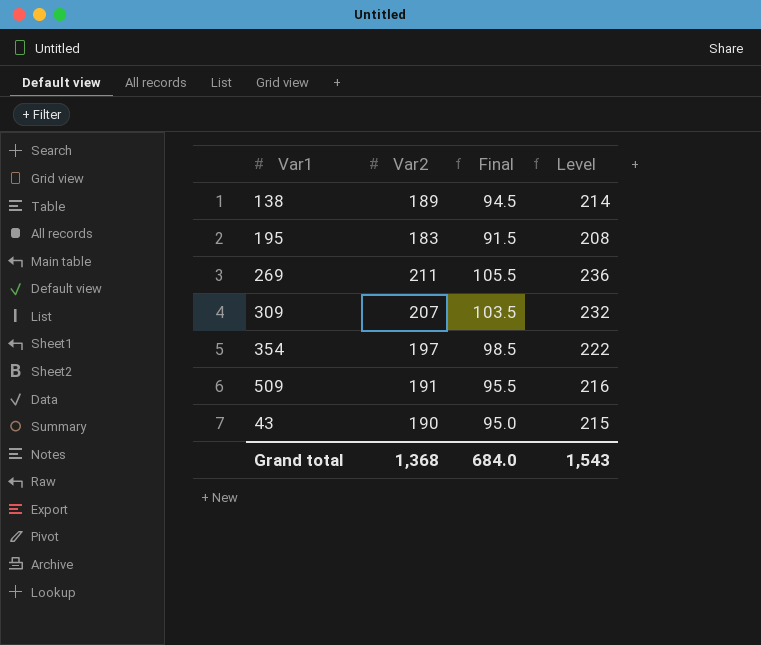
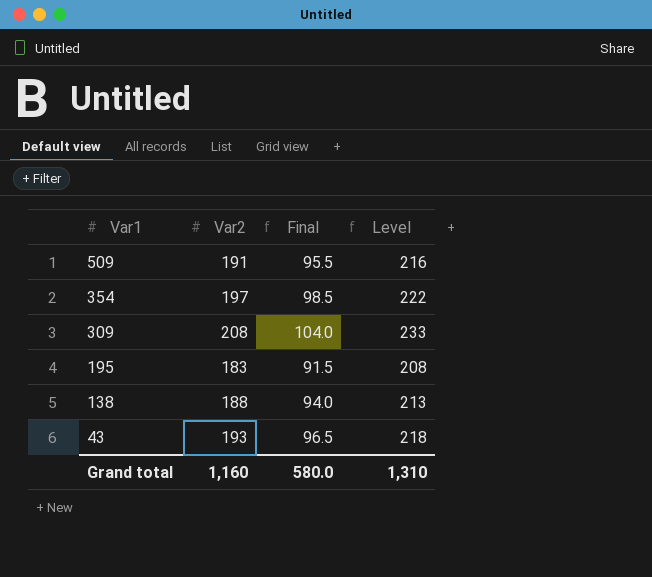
row order: none -> Var1 descending
row 269: 211 | 105.5 | 236 -> none
309 | Var2: 207 -> 208
309 | Final: 103.5 -> 104.0
309 | Level: 232 -> 233
138 | Var2: 189 -> 188
138 | Final: 94.5 -> 94.0
138 | Level: 214 -> 213
43 | Var2: 190 -> 193
43 | Final: 95.0 -> 96.5
43 | Level: 215 -> 218
Grand total | Var2: 1,368 -> 1,160
Grand total | Final: 684.0 -> 580.0
Grand total | Level: 1,543 -> 1,310

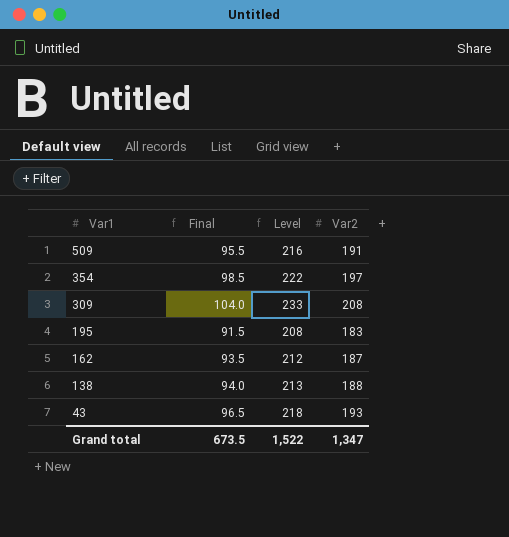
column Var2 | position: 2 -> 4
row 162: none -> 93.5 | 212 | 187
Grand total | Final: 580.0 -> 673.5
Grand total | Level: 1,310 -> 1,522
Grand total | Var2: 1,160 -> 1,347

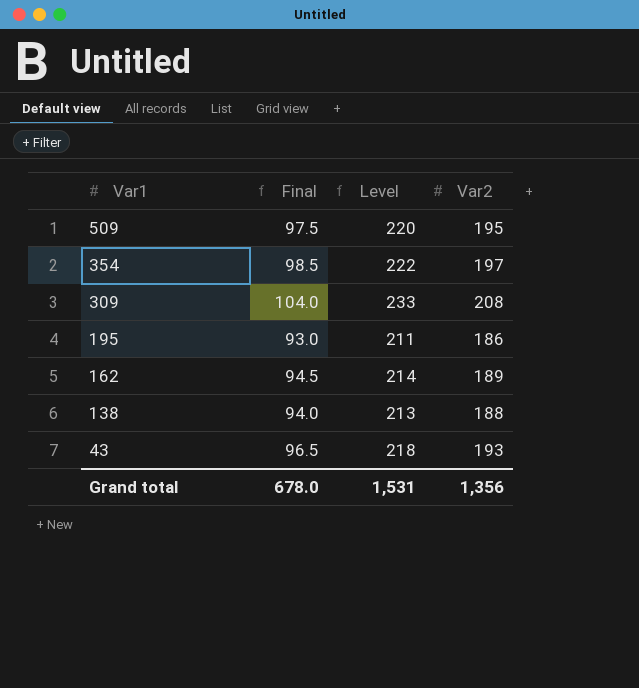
509 | Final: 95.5 -> 97.5
509 | Level: 216 -> 220
509 | Var2: 191 -> 195
195 | Final: 91.5 -> 93.0
195 | Level: 208 -> 211
195 | Var2: 183 -> 186
162 | Final: 93.5 -> 94.5
162 | Level: 212 -> 214
162 | Var2: 187 -> 189
Grand total | Final: 673.5 -> 678.0
Grand total | Level: 1,522 -> 1,531
Grand total | Var2: 1,347 -> 1,356

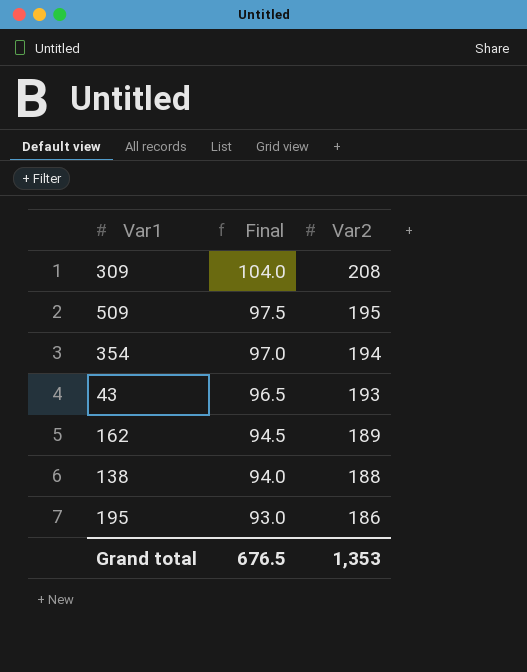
row order: Var1 descending -> Final descending
column Level | formula: [Var2] + 25 -> none
354 | Final: 98.5 -> 97.0
354 | Var2: 197 -> 194
Grand total | Final: 678.0 -> 676.5
Grand total | Var2: 1,356 -> 1,353

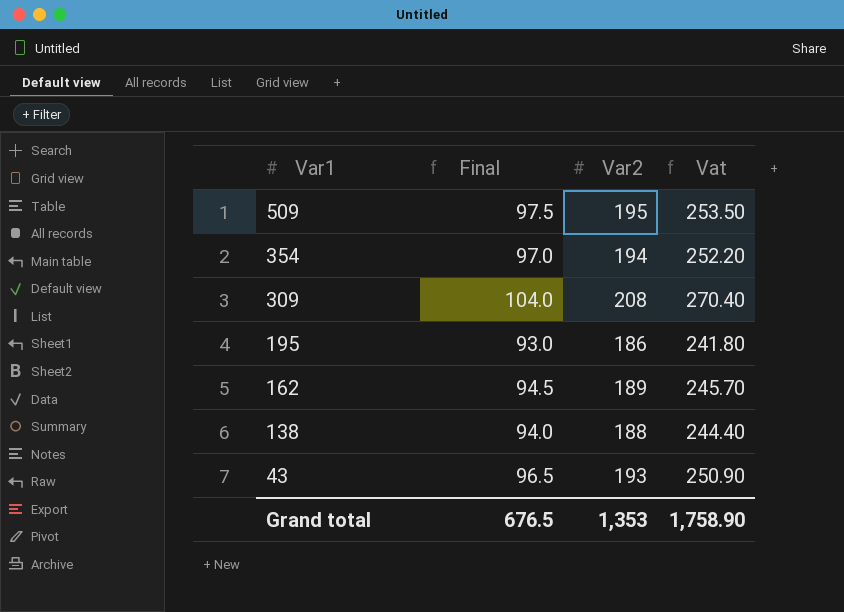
row order: Final descending -> Var1 descending
column Vat | formula: none -> [Var2] * 1.3

